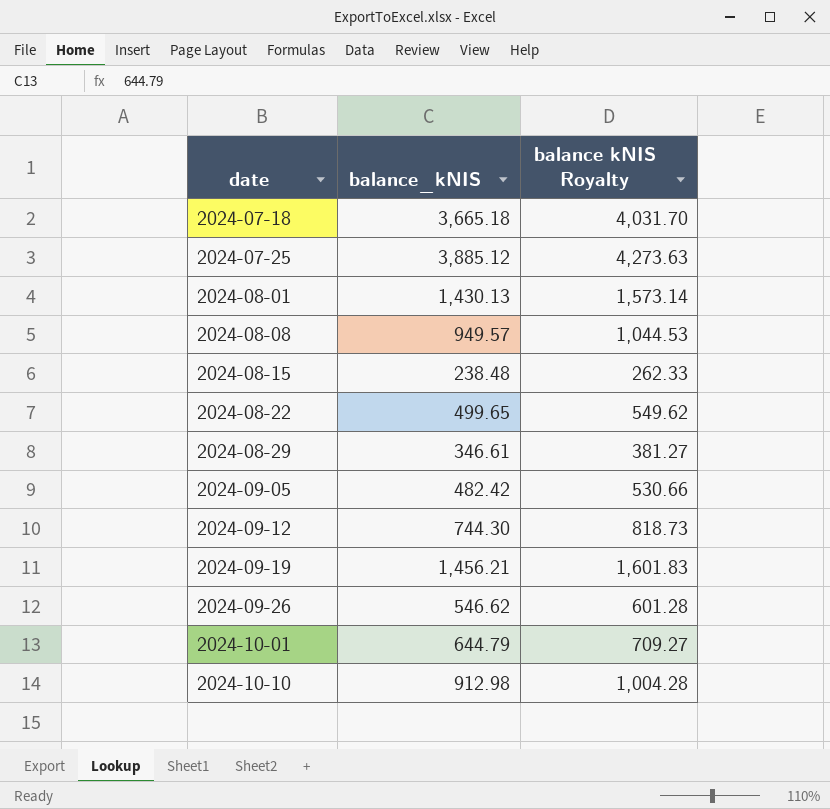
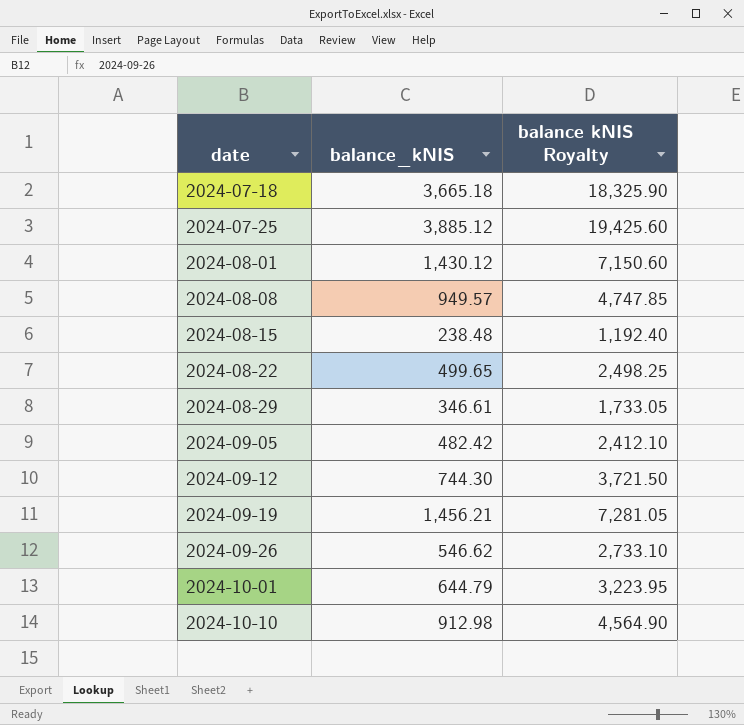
column balance kNIS Royalty | formula: [balance_kNIS] * 1.1 -> [balance_kNIS] * 5
2024-08-01 | balance_kNIS: 1,430.13 -> 1,430.12

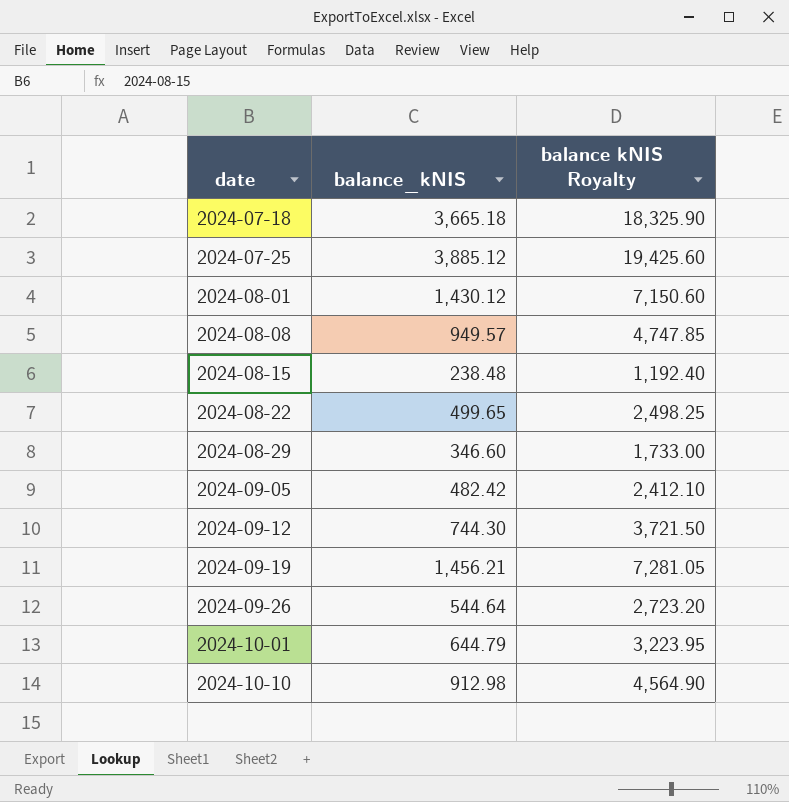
2024-08-29 | balance_kNIS: 346.61 -> 346.60
2024-08-29 | balance kNIS Royalty: 1,733.05 -> 1,733.00
2024-09-26 | balance_kNIS: 546.62 -> 544.64
2024-09-26 | balance kNIS Royalty: 2,733.10 -> 2,723.20

